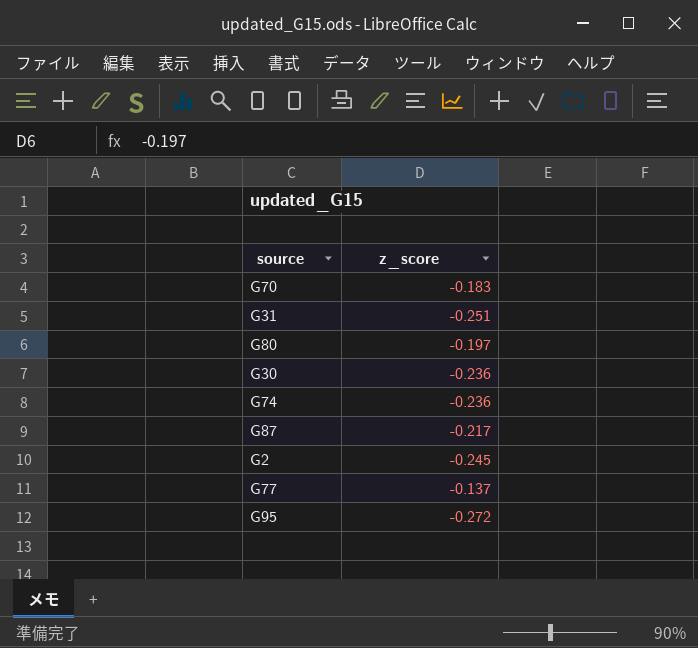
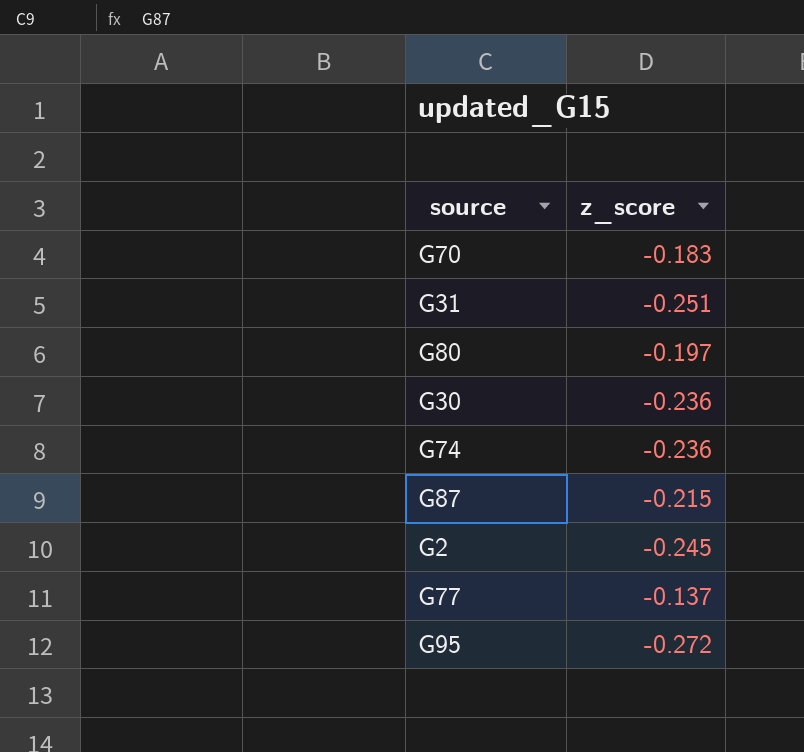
G87 | z_score: -0.217 -> -0.215

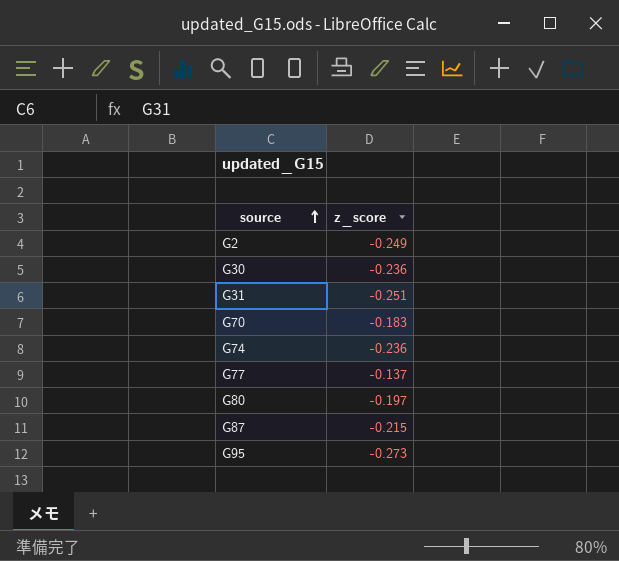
row order: none -> source ascending
G2 | z_score: -0.245 -> -0.249
G95 | z_score: -0.272 -> -0.273

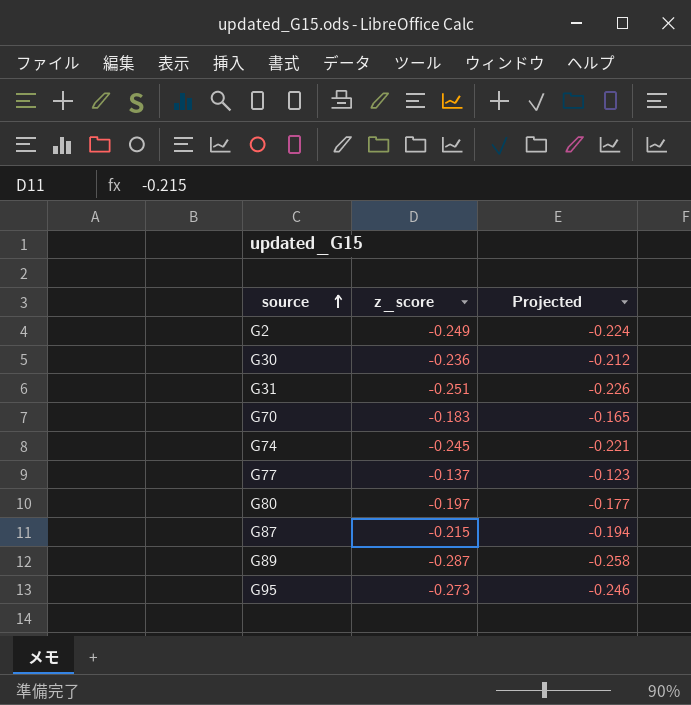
column Projected | formula: none -> [z_score] * 0.9
G74 | z_score: -0.236 -> -0.245
row G89: none -> -0.287 | -0.258

